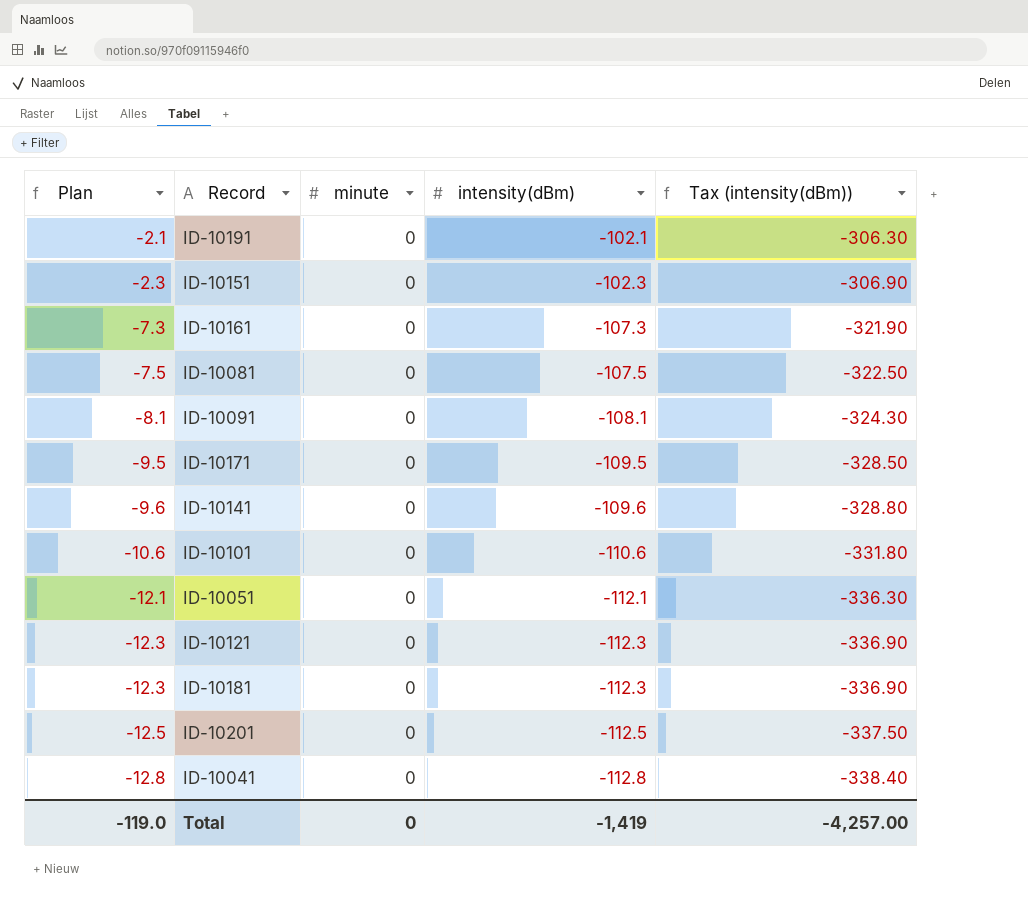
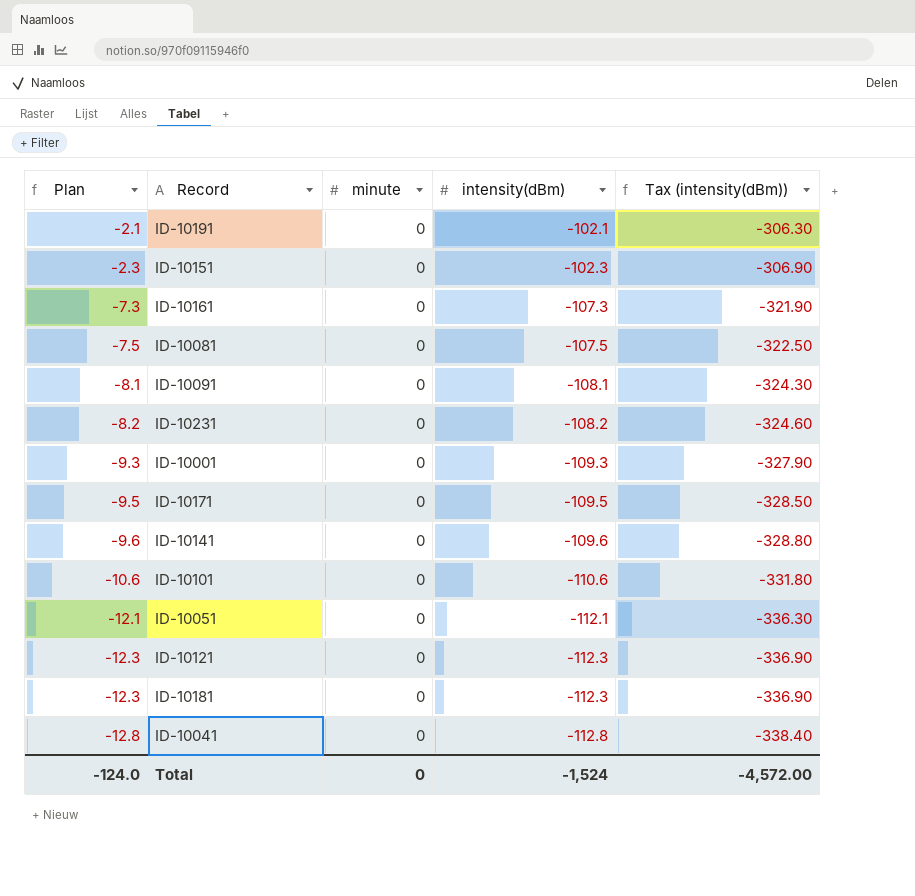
row ID-10201: -12.5 | 0 | -112.5 | -337.50 -> none
row ID-10231: none -> -8.2 | 0 | -108.2 | -324.60
row ID-10001: none -> -9.3 | 0 | -109.3 | -327.90
Total | Plan: -119.0 -> -124.0
Total | intensity(dBm): -1,419 -> -1,524
Total | Tax (intensity(dBm)): -4,257.00 -> -4,572.00

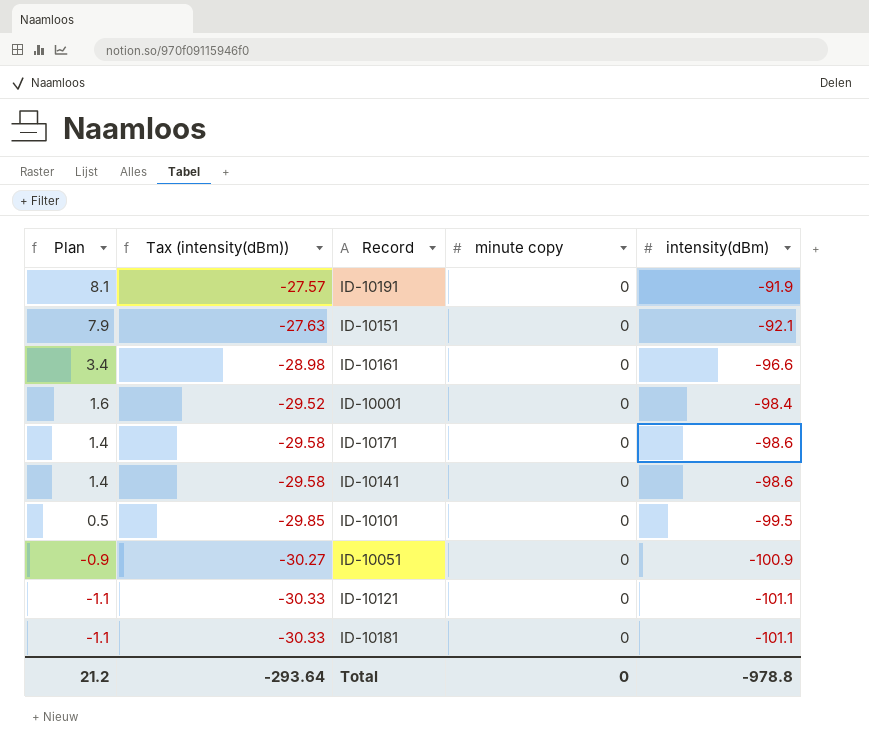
column Tax (intensity(dBm)) | formula: [intensity(dBm)] * 3 -> [intensity(dBm)] * 0.3
column Tax (intensity(dBm)) | position: 5 -> 2
column name: minute -> minute copy
row ID-10081: -7.5 | 0 | -107.5 | -322.50 -> none
row ID-10091: -8.1 | 0 | -108.1 | -324.30 -> none
row ID-10231: -8.2 | 0 | -108.2 | -324.60 -> none
row ID-10041: -12.8 | 0 | -112.8 | -338.40 -> none
ID-10191 | Plan: -2.1 -> 8.1
ID-10191 | intensity(dBm): -102.1 -> -91.9
ID-10151 | Plan: -2.3 -> 7.9
ID-10151 | intensity(dBm): -102.3 -> -92.1
ID-10161 | Plan: -7.3 -> 3.4
ID-10161 | intensity(dBm): -107.3 -> -96.6
ID-10001 | Plan: -9.3 -> 1.6
ID-10001 | intensity(dBm): -109.3 -> -98.4
ID-10171 | Plan: -9.5 -> 1.4
ID-10171 | intensity(dBm): -109.5 -> -98.6
ID-10141 | Plan: -9.6 -> 1.4
ID-10141 | intensity(dBm): -109.6 -> -98.6
ID-10101 | Plan: -10.6 -> 0.5
ID-10101 | intensity(dBm): -110.6 -> -99.5
ID-10051 | Plan: -12.1 -> -0.9
ID-10051 | intensity(dBm): -112.1 -> -100.9
ID-10121 | Plan: -12.3 -> -1.1
ID-10121 | intensity(dBm): -112.3 -> -101.1
ID-10181 | Plan: -12.3 -> -1.1
ID-10181 | intensity(dBm): -112.3 -> -101.1
Total | Plan: -124.0 -> 21.2
Total | Tax (intensity(dBm)): -4,572.00 -> -293.64
Total | intensity(dBm): -1,524 -> -978.8

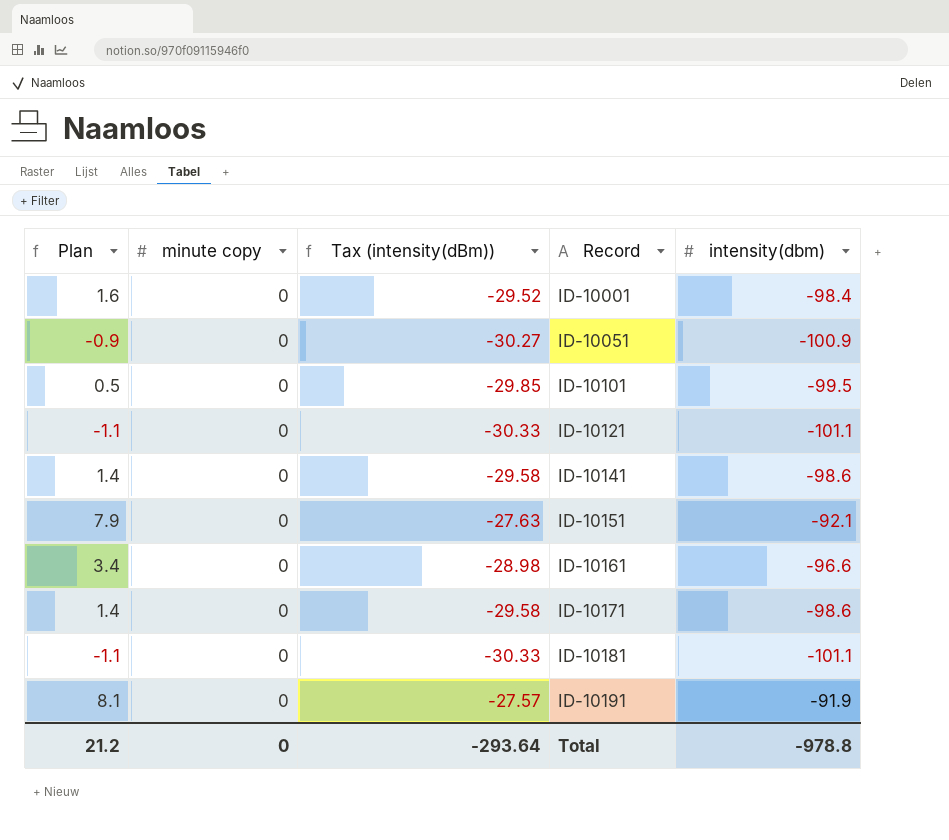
row order: Plan descending -> Record ascending
column minute copy | position: 4 -> 2
column name: intensity(dBm) -> intensity(dbm)

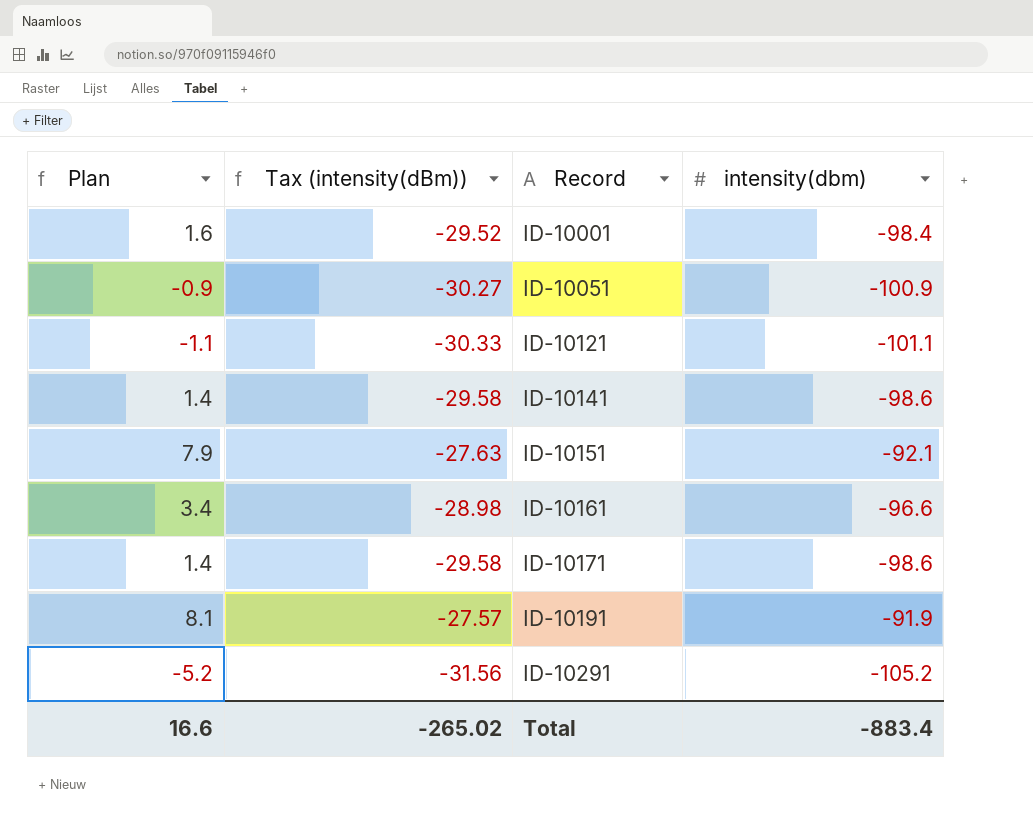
column minute copy | position: 2 -> none
row ID-10101: 0.5 | 0 | -29.85 | -99.5 -> none
row ID-10181: -1.1 | 0 | -30.33 | -101.1 -> none
row ID-10291: none -> -5.2 | -31.56 | -105.2
Total | Plan: 21.2 -> 16.6
Total | Tax (intensity(dBm)): -293.64 -> -265.02
Total | intensity(dbm): -978.8 -> -883.4

